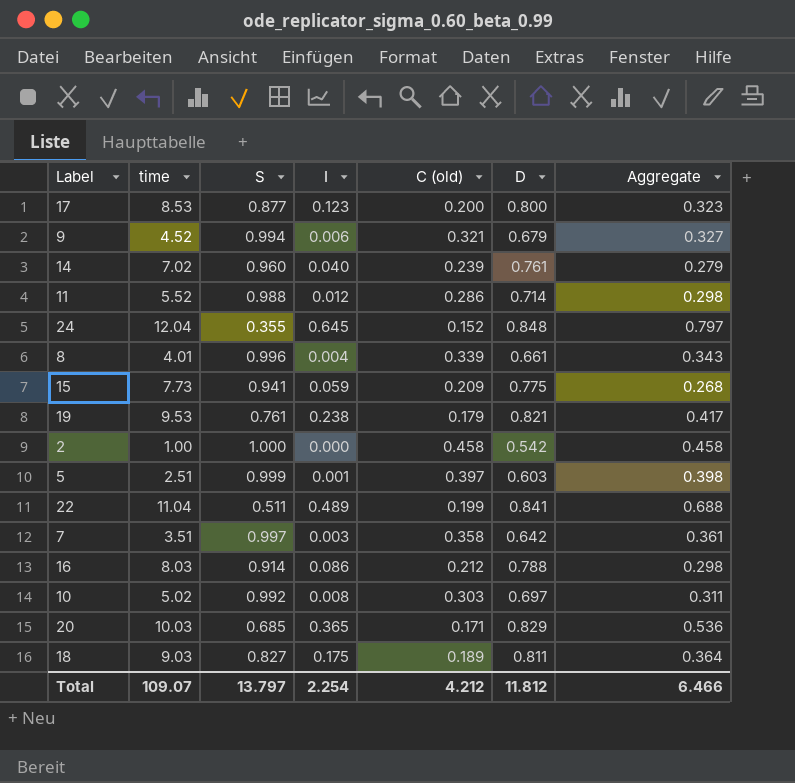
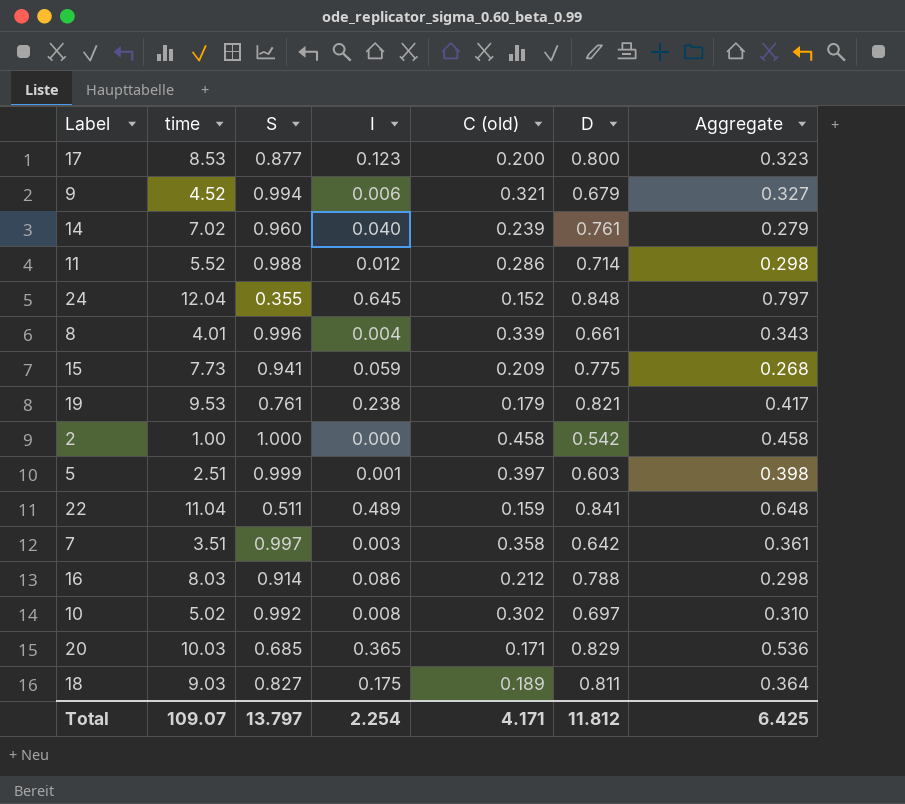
22 | C (old): 0.199 -> 0.159
22 | Aggregate: 0.688 -> 0.648
10 | C (old): 0.303 -> 0.302
10 | Aggregate: 0.311 -> 0.310
Total | C (old): 4.212 -> 4.171
Total | Aggregate: 6.466 -> 6.425

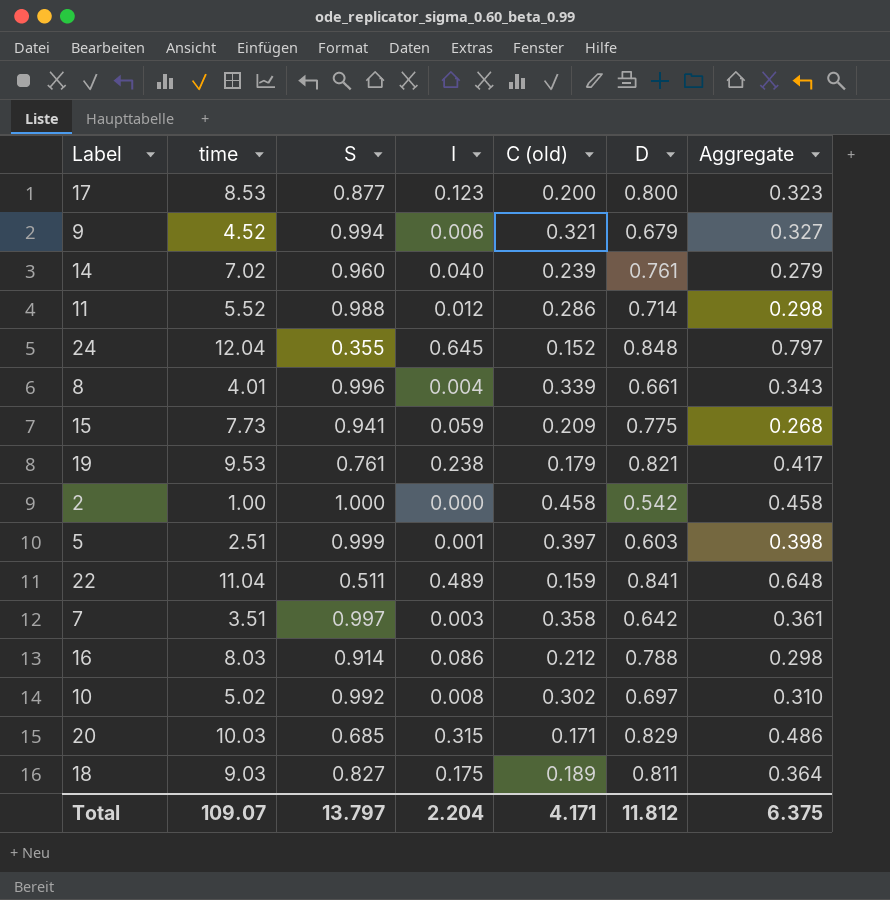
20 | I: 0.365 -> 0.315
20 | Aggregate: 0.536 -> 0.486
Total | I: 2.254 -> 2.204
Total | Aggregate: 6.425 -> 6.375

